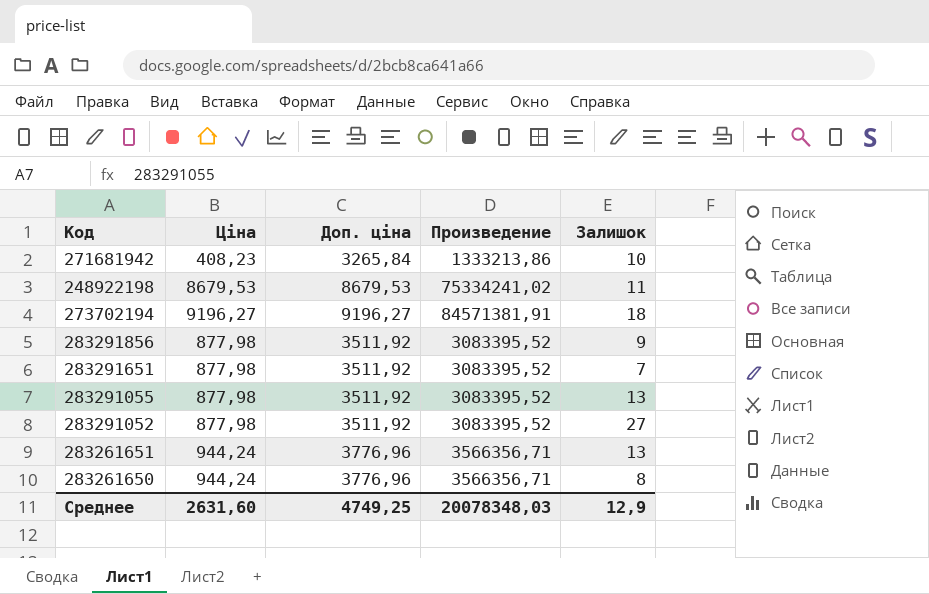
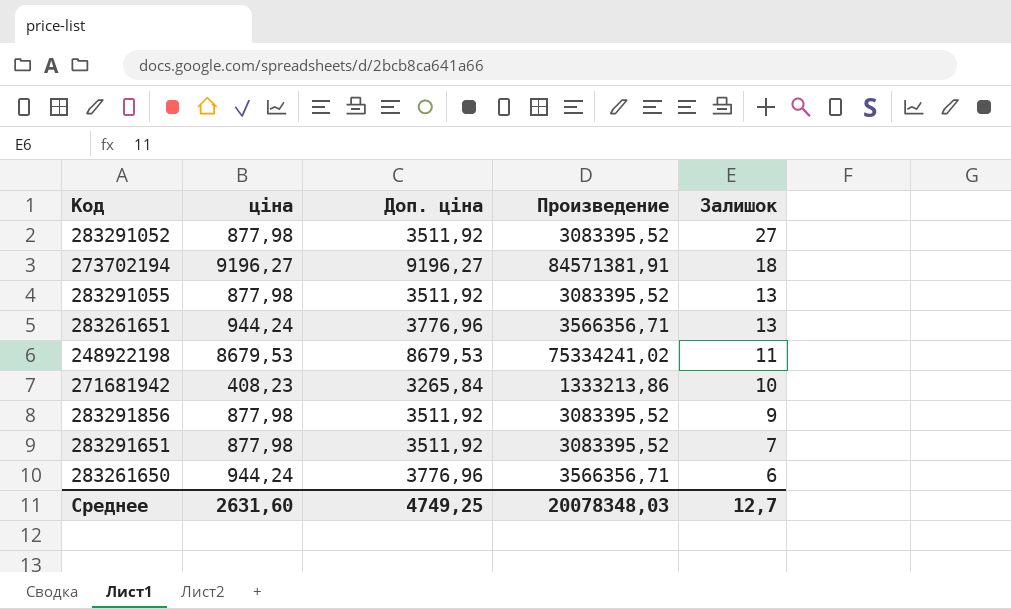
row order: none -> Залишок descending
column name: Ціна -> ціна
283261650 | Залишок: 8 -> 6
Среднее | Залишок: 12,9 -> 12,7

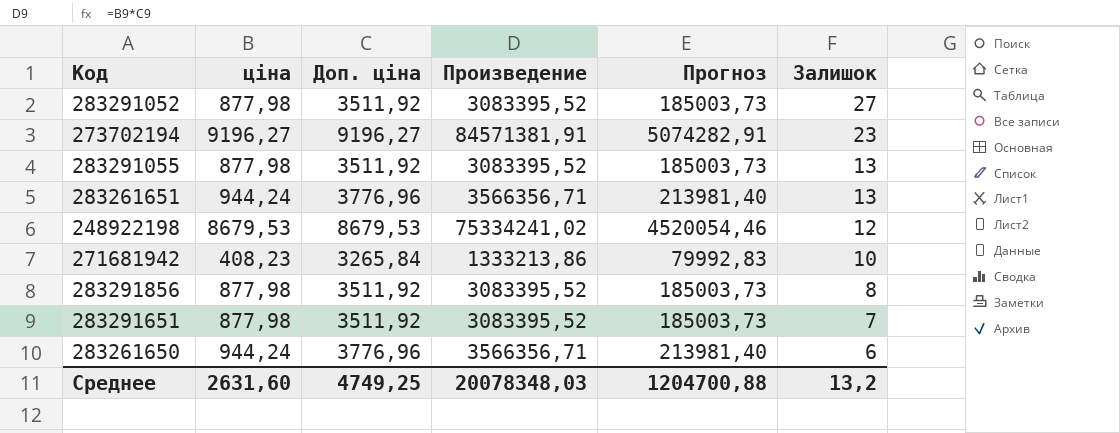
column Прогноз | formula: none -> [Произведение] * 0,06
273702194 | Залишок: 18 -> 23
248922198 | Залишок: 11 -> 12
283291856 | Залишок: 9 -> 8
Среднее | Залишок: 12,7 -> 13,2

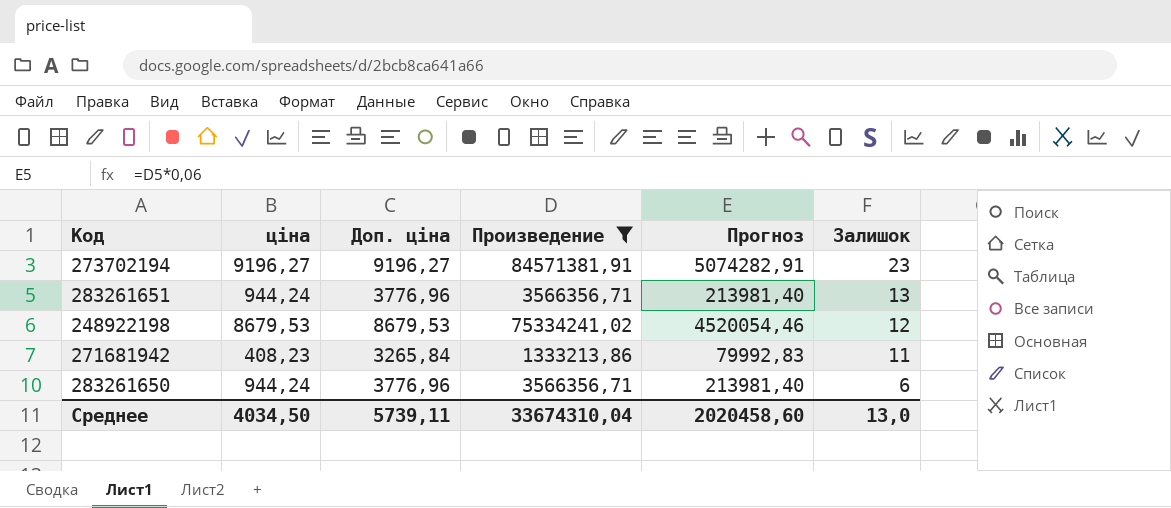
filter: none -> Произведение != 3083395,52
271681942 | Залишок: 10 -> 11
Среднее | ціна: 2631,60 -> 4034,50
Среднее | Доп. ціна: 4749,25 -> 5739,11
Среднее | Произведение: 20078348,03 -> 33674310,04
Среднее | Прогноз: 1204700,88 -> 2020458,60
Среднее | Залишок: 13,2 -> 13,0

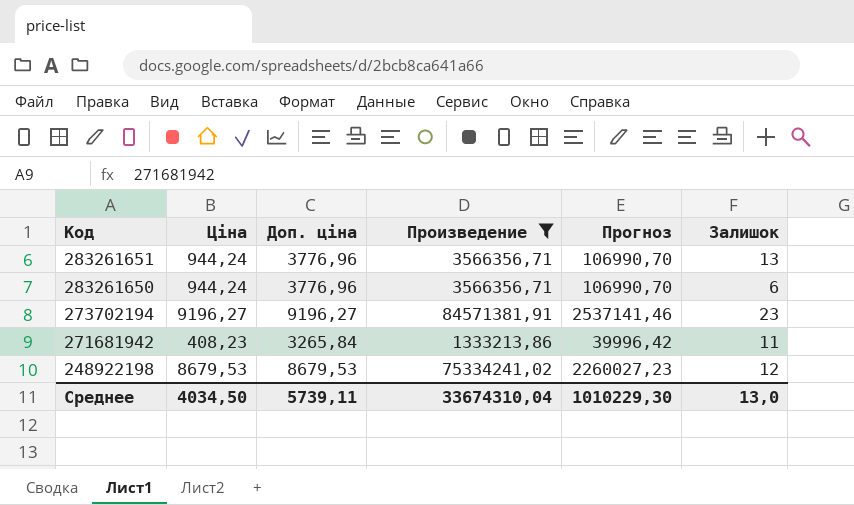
row order: Залишок descending -> Код descending
column name: ціна -> Ціна
column Прогноз | formula: [Произведение] * 0,06 -> [Произведение] * 0,03
Среднее | Прогноз: 2020458,60 -> 1010229,30

